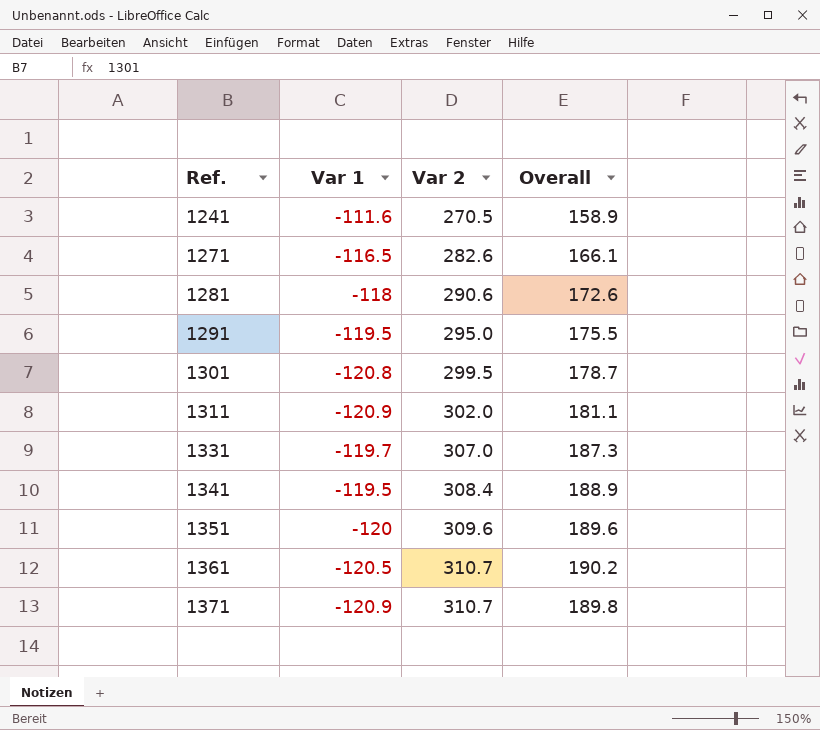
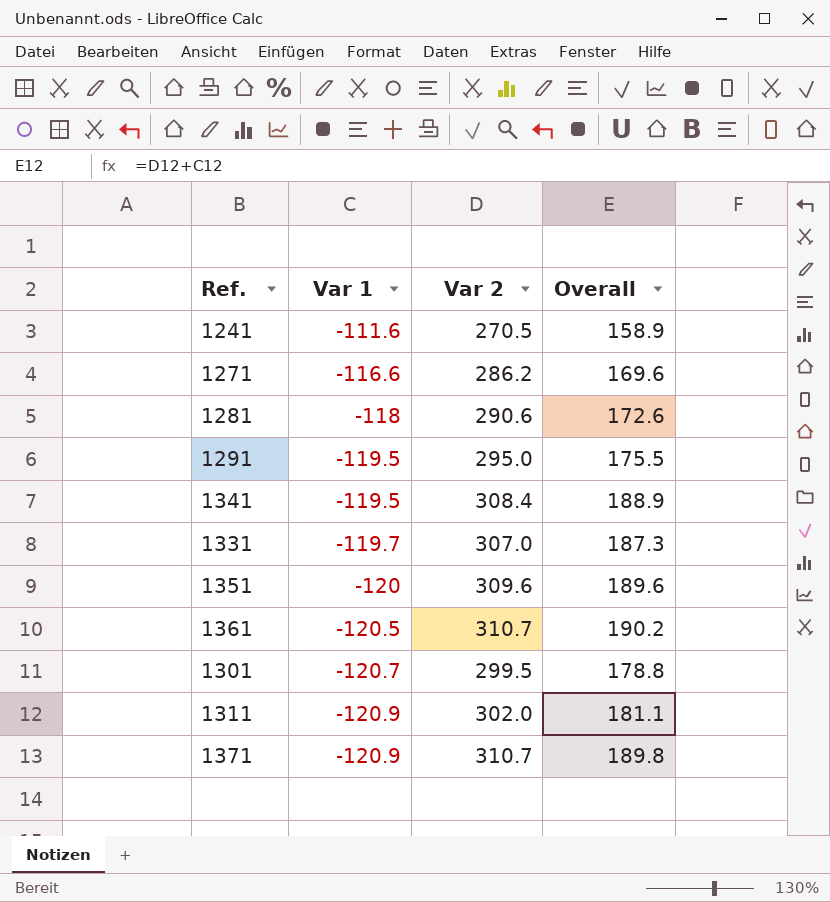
row order: Ref. ascending -> Var 1 descending
1271 | Var 1: -116.5 -> -116.6
1271 | Var 2: 282.6 -> 286.2
1271 | Overall: 166.1 -> 169.6
1301 | Var 1: -120.8 -> -120.7
1301 | Overall: 178.7 -> 178.8

